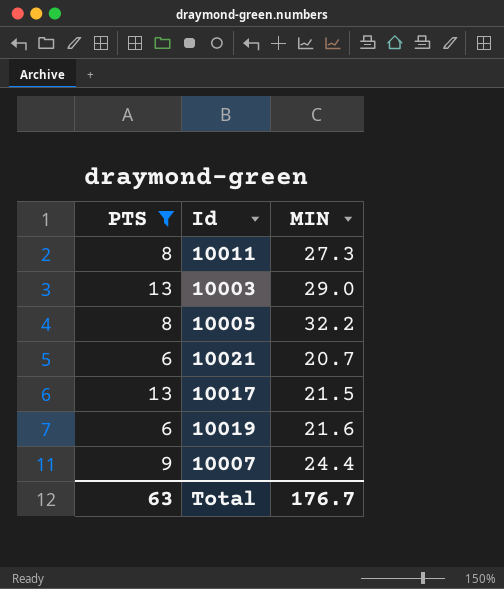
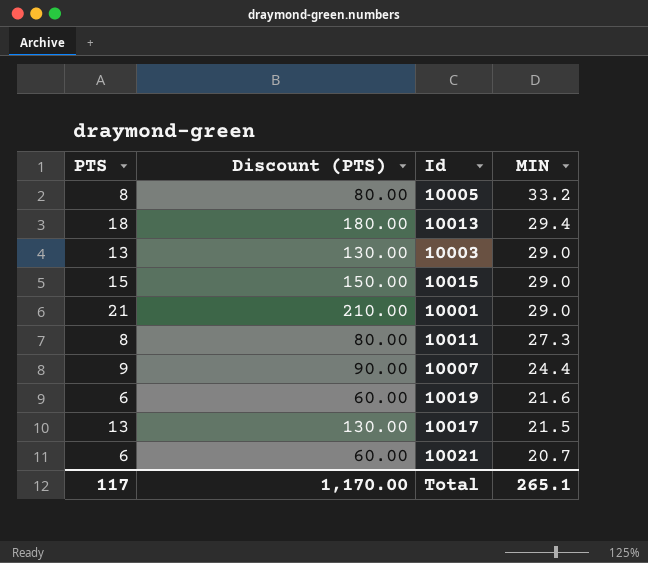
filter: PTS <= 13 -> none
row order: none -> MIN descending
column Discount (PTS) | formula: none -> [PTS] * 10
10005 | MIN: 32.2 -> 33.2
Total | PTS: 63 -> 117
Total | MIN: 176.7 -> 265.1

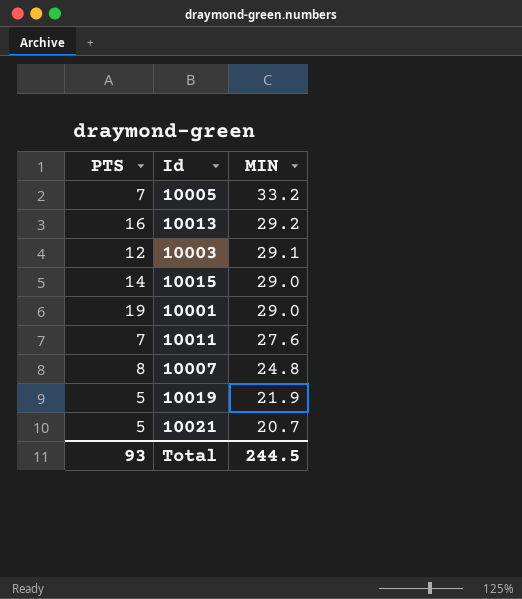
column Discount (PTS) | formula: [PTS] * 10 -> none
row 10017: 13 | 130.00 | 21.5 -> none
10005 | PTS: 8 -> 7
10013 | PTS: 18 -> 16
10013 | MIN: 29.4 -> 29.2
10003 | PTS: 13 -> 12
10003 | MIN: 29.0 -> 29.1
10015 | PTS: 15 -> 14
10001 | PTS: 21 -> 19
10011 | PTS: 8 -> 7
10011 | MIN: 27.3 -> 27.6
10007 | PTS: 9 -> 8
10007 | MIN: 24.4 -> 24.8
10019 | PTS: 6 -> 5
10019 | MIN: 21.6 -> 21.9
10021 | PTS: 6 -> 5
Total | PTS: 117 -> 93
Total | MIN: 265.1 -> 244.5

